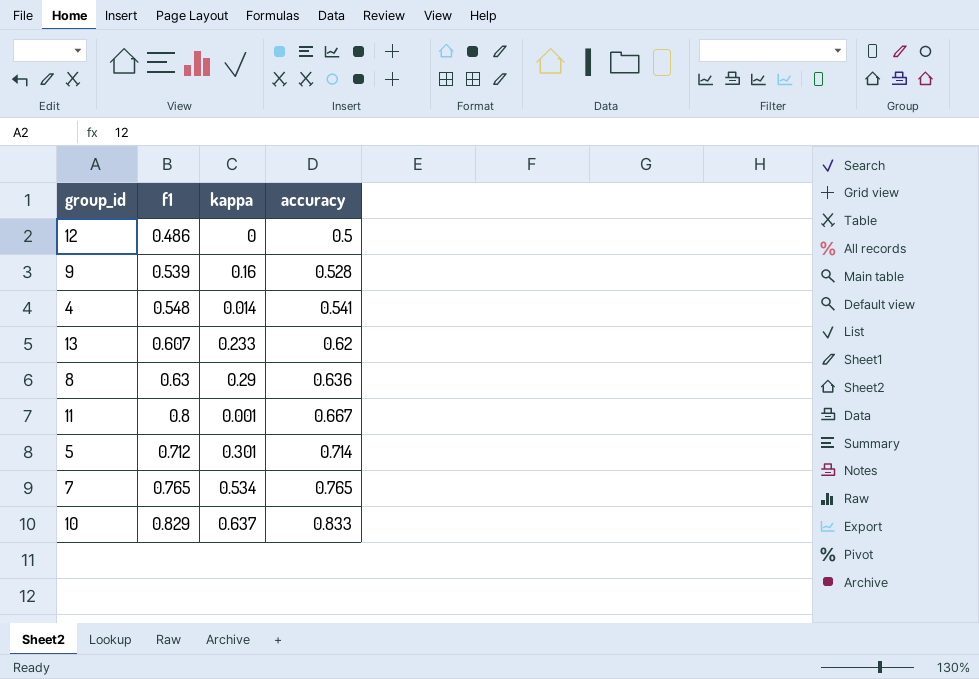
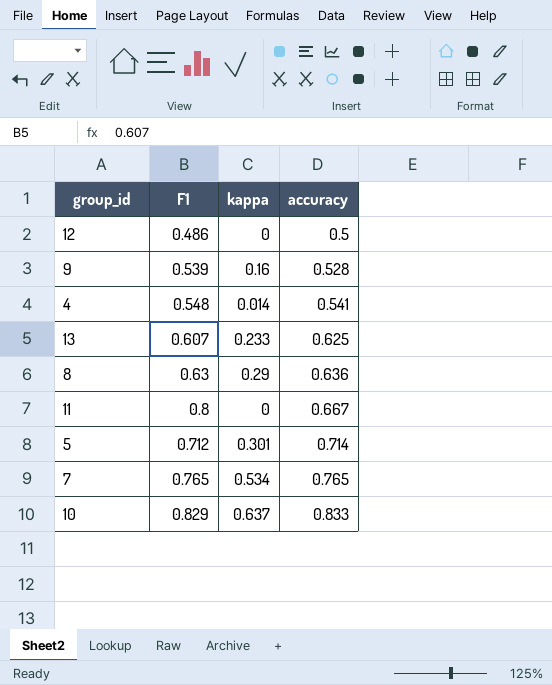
column name: f1 -> F1
13 | accuracy: 0.62 -> 0.625
11 | kappa: 0.001 -> 0

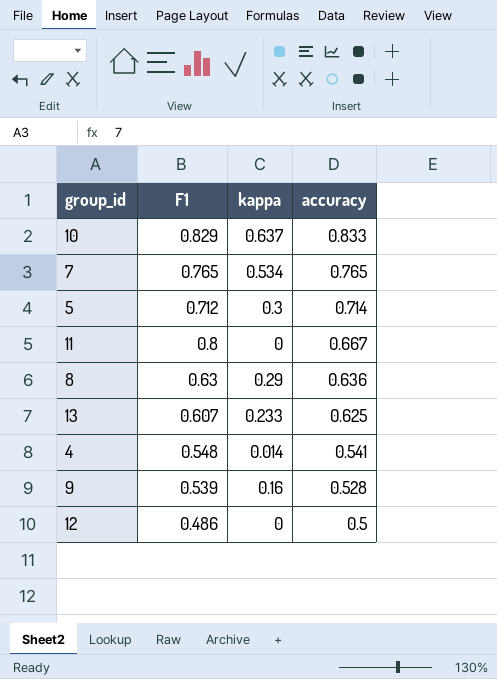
row order: accuracy ascending -> accuracy descending
5 | kappa: 0.301 -> 0.3

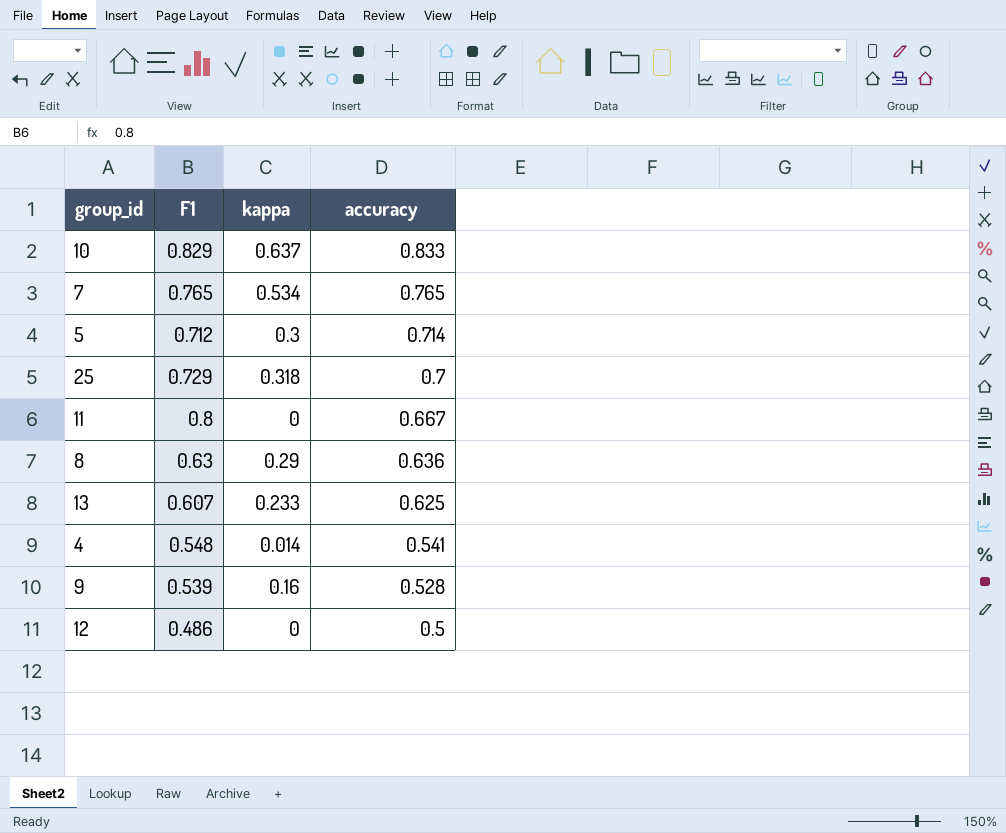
row 25: none -> 0.729 | 0.318 | 0.7

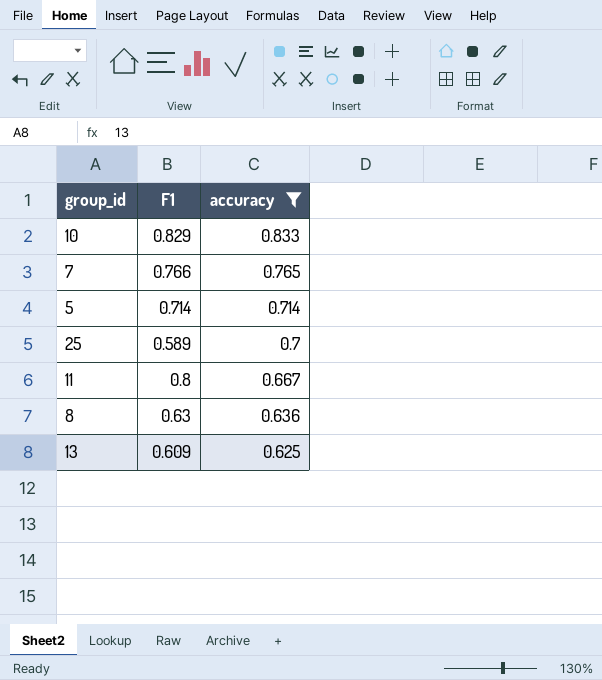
filter: none -> accuracy >= 0.625
column kappa | position: 3 -> none
7 | F1: 0.765 -> 0.766
5 | F1: 0.712 -> 0.714
25 | F1: 0.729 -> 0.589
13 | F1: 0.607 -> 0.609

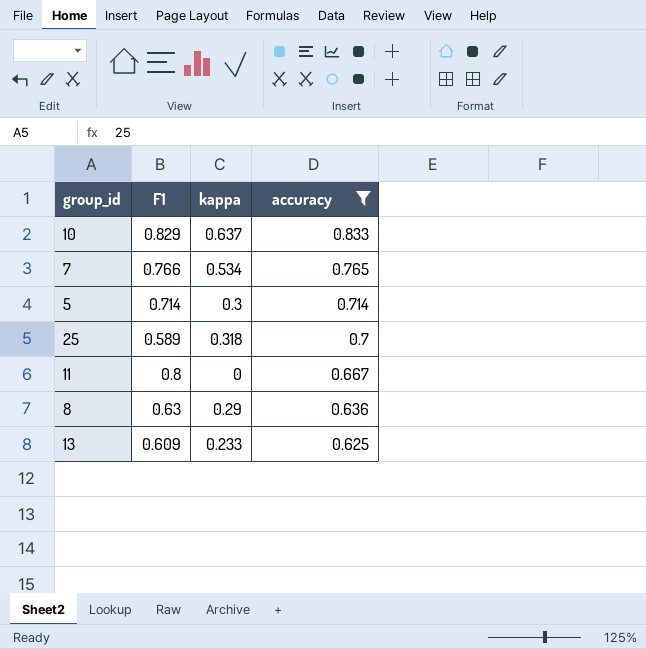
column kappa | position: none -> 3

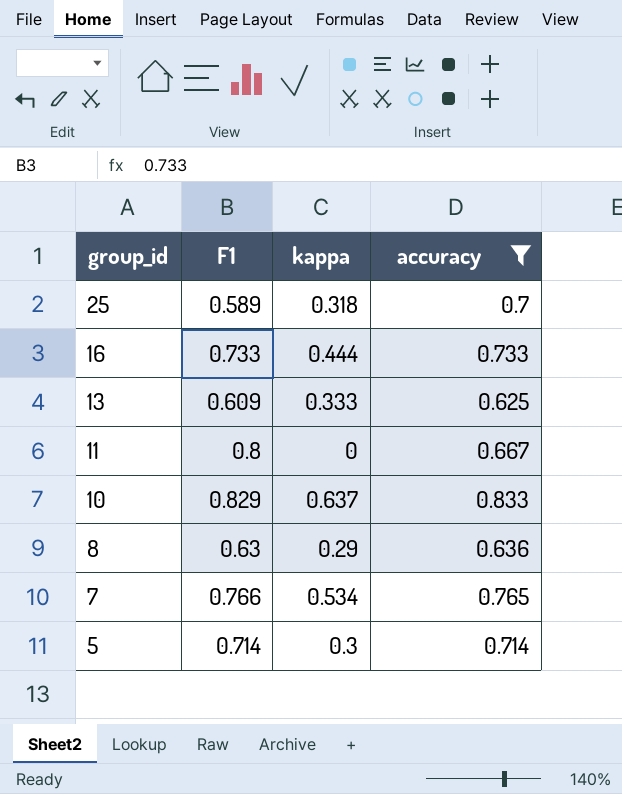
row order: accuracy descending -> group_id descending
row 16: none -> 0.733 | 0.444 | 0.733
13 | kappa: 0.233 -> 0.333

